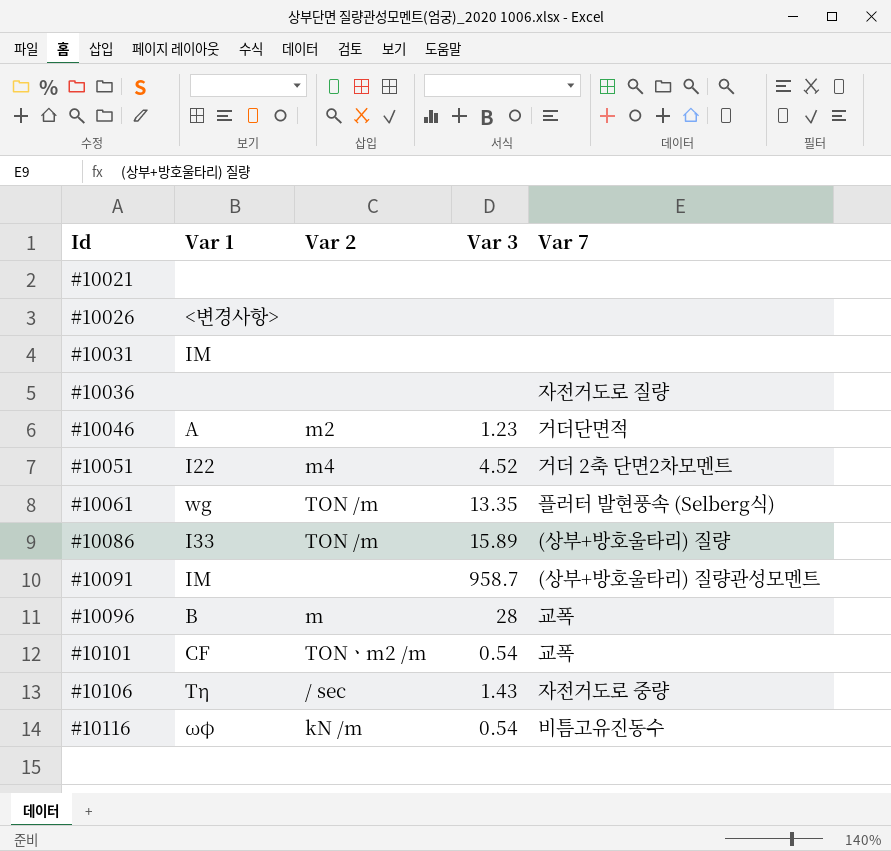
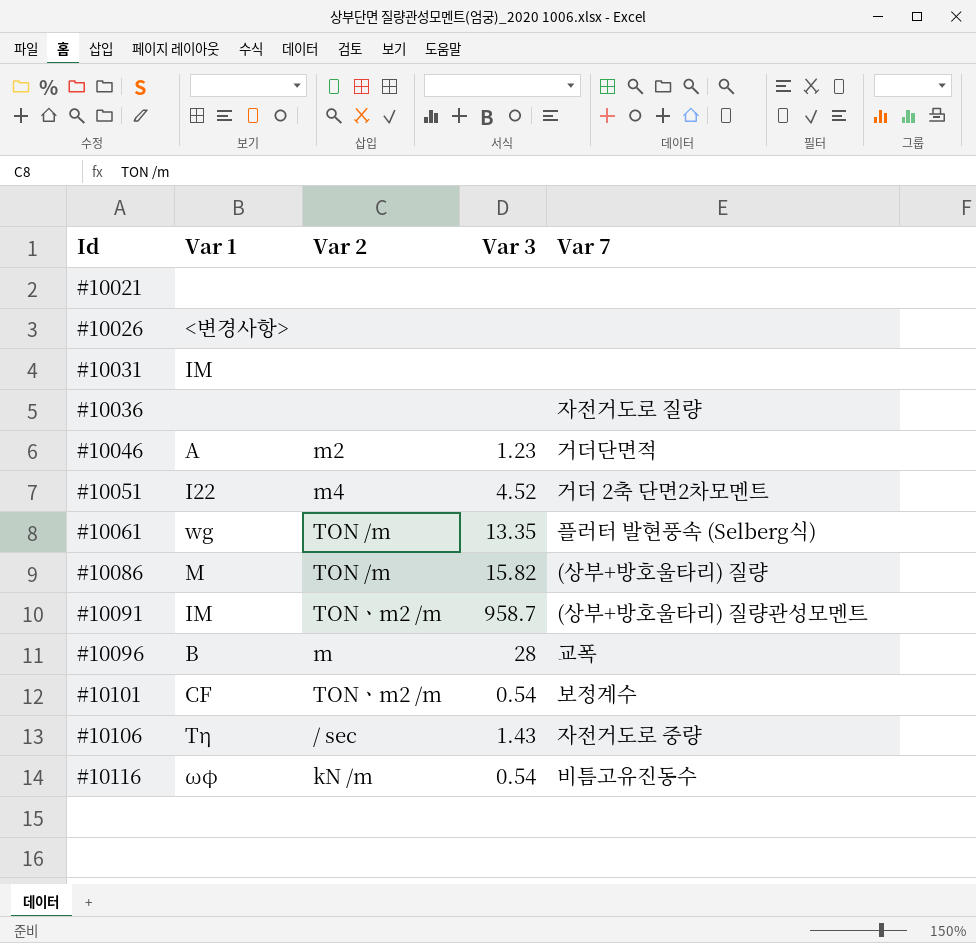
#10086 | Var 1: I33 -> M
#10086 | Var 3: 15.89 -> 15.82
#10091 | Var 2: none -> TONㆍm2 /m
#10101 | Var 7: 교폭 -> 보정계수

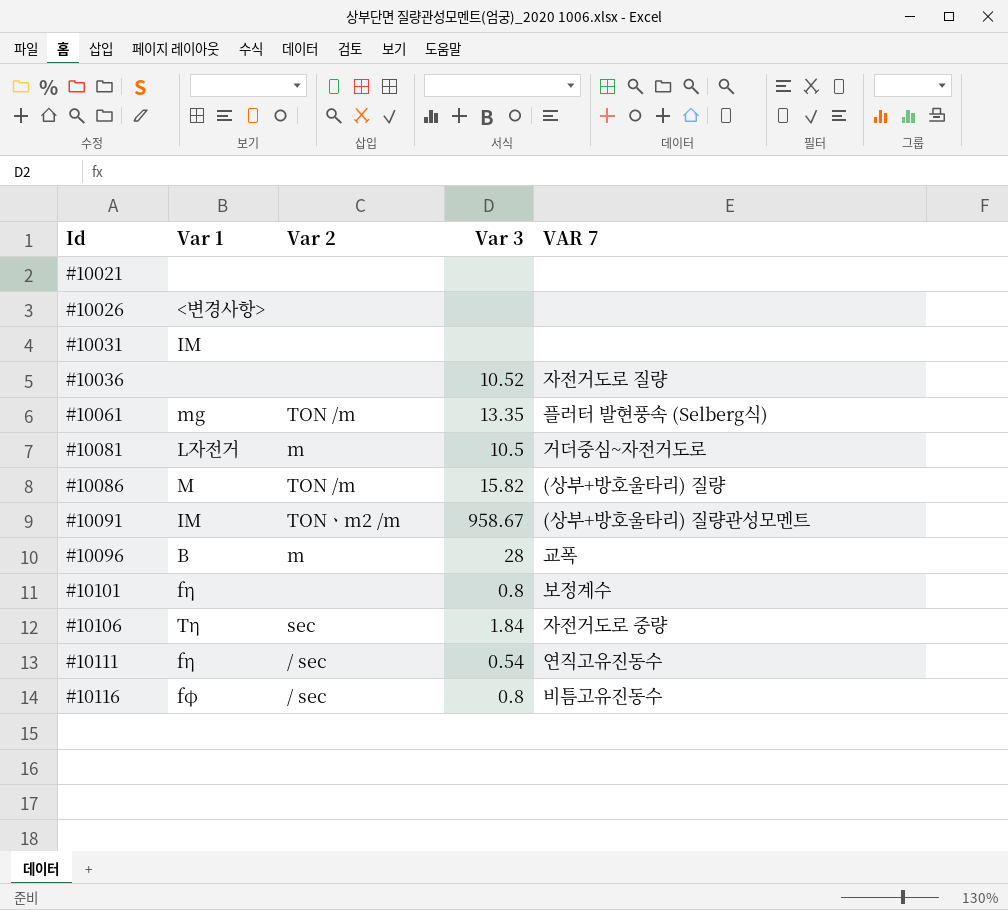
column name: Var 7 -> VAR 7
row #10046: A | m2 | 1.23 | 거더단면적 -> none
row #10051: I22 | m4 | 4.52 | 거더 2축 단면2차모멘트 -> none
#10036 | Var 3: none -> 10.52
#10061 | Var 1: wg -> mg
row #10081: none -> L자전거 | m | 10.5 | 거더중심~자전거도로
#10091 | Var 3: 958.7 -> 958.67
#10101 | Var 1: CF -> fη
#10101 | Var 2: TONㆍm2 /m -> none
#10101 | Var 3: 0.54 -> 0.8
#10106 | Var 2: / sec -> sec
#10106 | Var 3: 1.43 -> 1.84
row #10111: none -> fη | / sec | 0.54 | 연직고유진동수
#10116 | Var 1: ωφ -> fφ
#10116 | Var 2: kN /m -> / sec
#10116 | Var 3: 0.54 -> 0.8

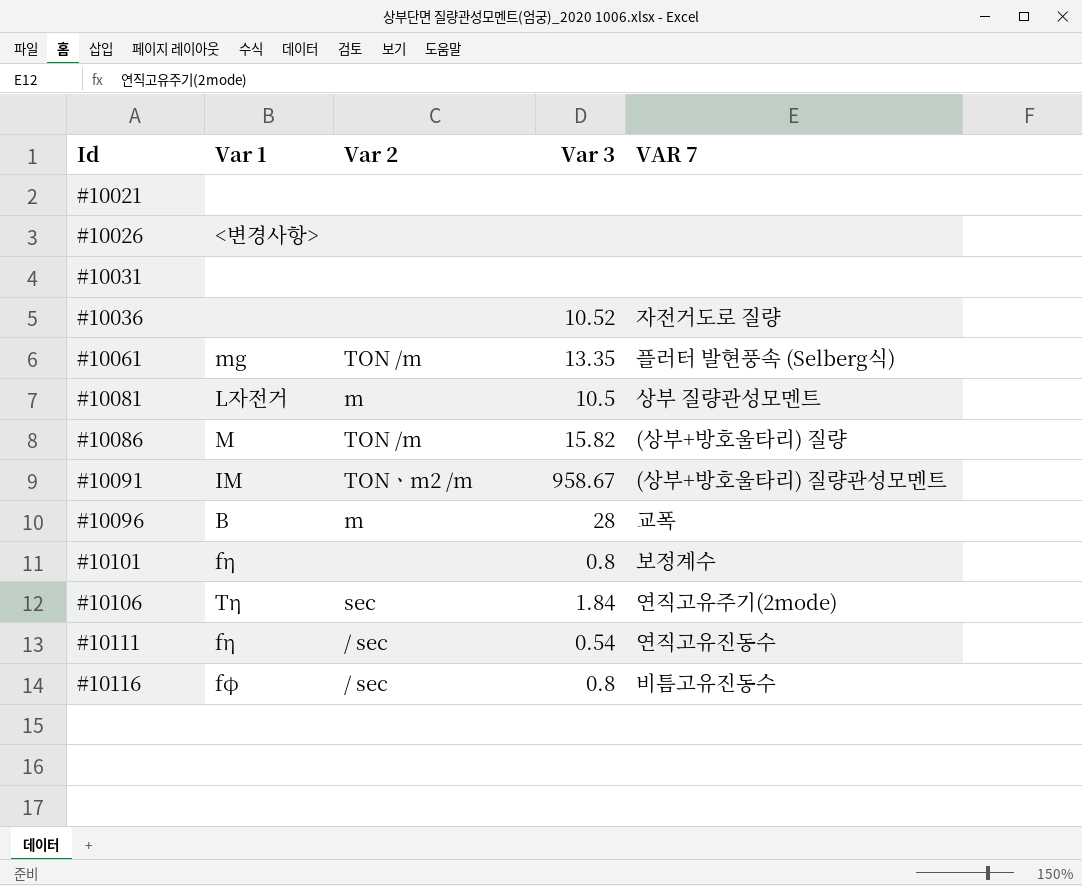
#10031 | Var 1: IM -> none
#10081 | VAR 7: 거더중심~자전거도로 -> 상부 질량관성모멘트
#10106 | VAR 7: 자전거도로 중량 -> 연직고유주기(2mode)

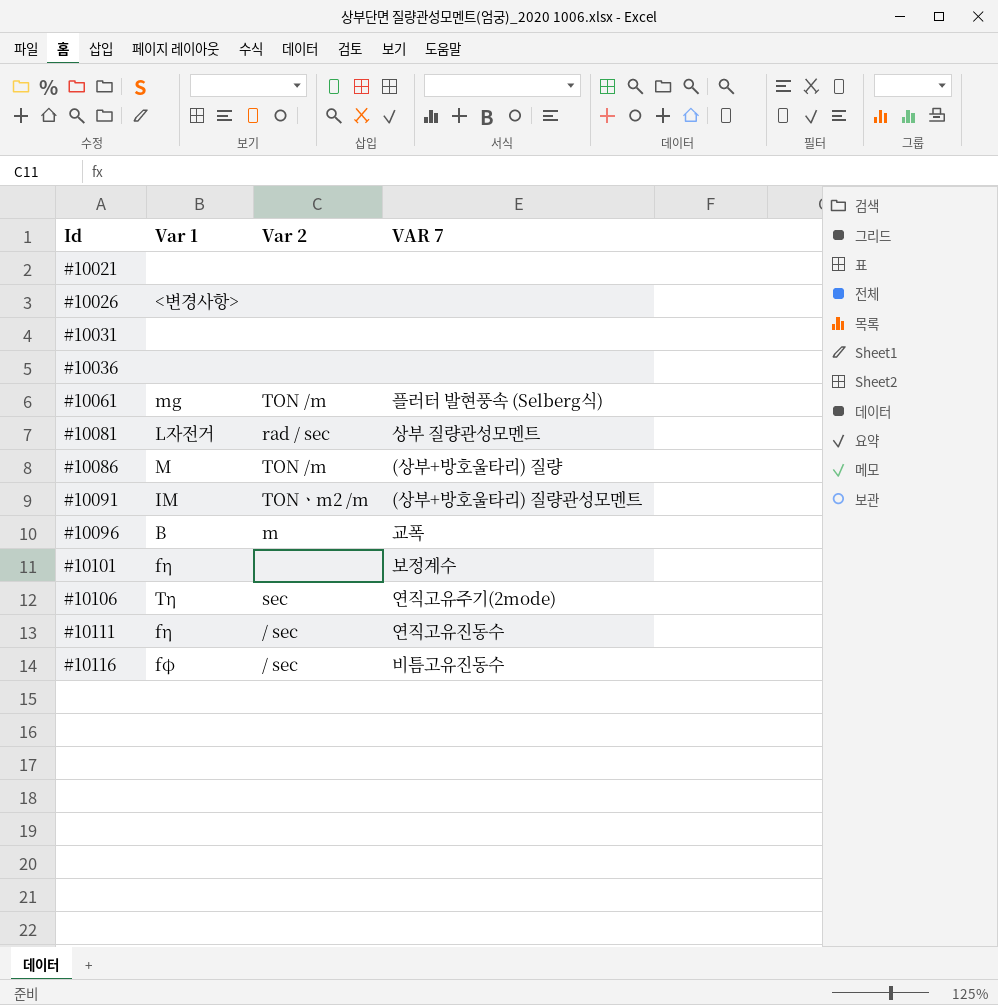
column Var 3 | position: 4 -> none
#10036 | VAR 7: 자전거도로 질량 -> none
#10081 | Var 2: m -> rad / sec

